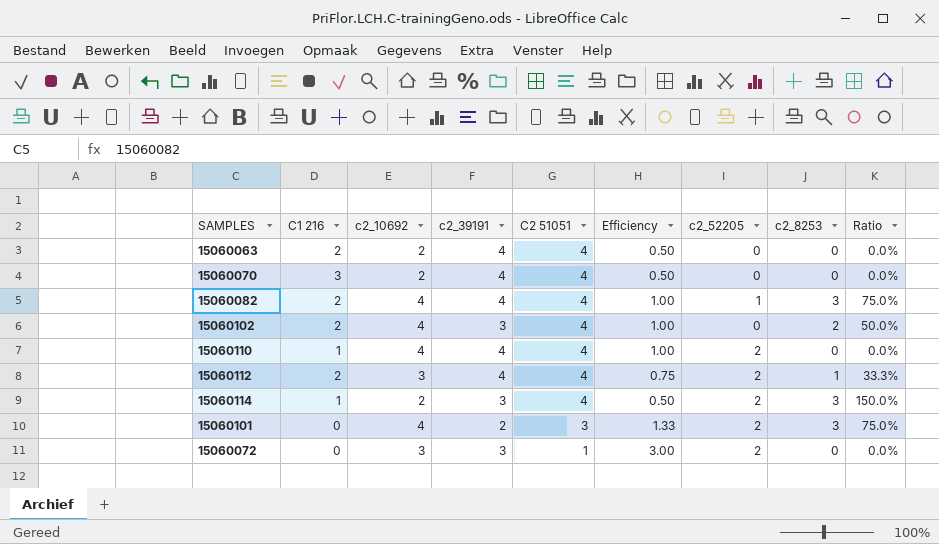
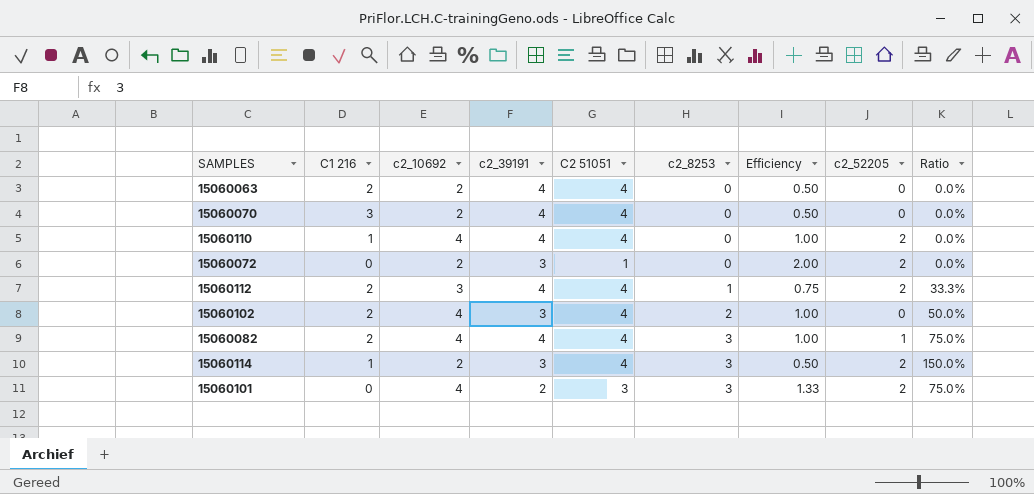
row order: C2 51051 descending -> c2_8253 ascending
column c2_8253 | position: 8 -> 6
15060072 | c2_10692: 3 -> 2
15060072 | Efficiency: 3.00 -> 2.00

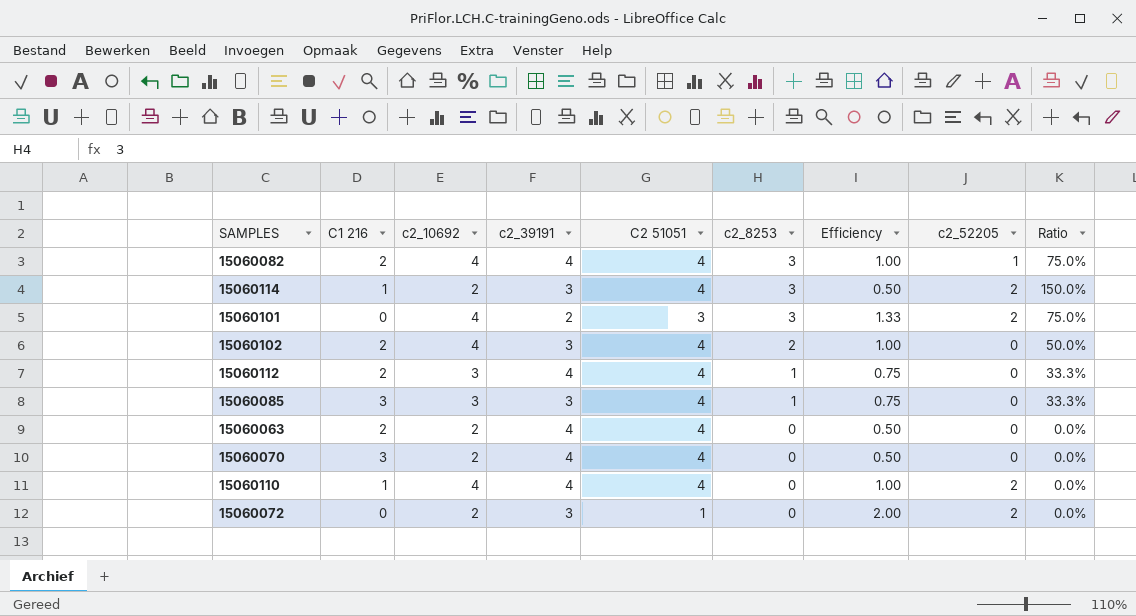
row order: c2_8253 ascending -> c2_8253 descending
15060112 | c2_52205: 2 -> 0
row 15060085: none -> 3 | 3 | 3 | 4 | 1 | 0.75 | 0 | 33.3%

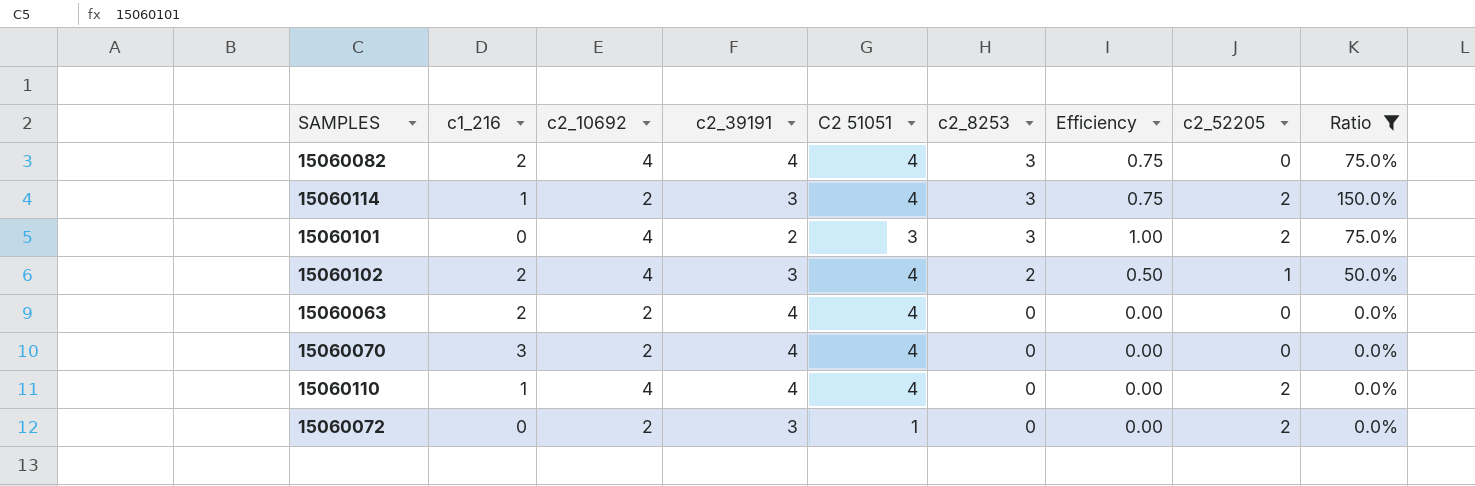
filter: none -> Ratio != 33.3%
column name: C1 216 -> c1_216
column Efficiency | formula: [c2_10692] / [C2 51051] -> [c2_8253] / [C2 51051]
15060082 | c2_52205: 1 -> 0
15060102 | c2_52205: 0 -> 1

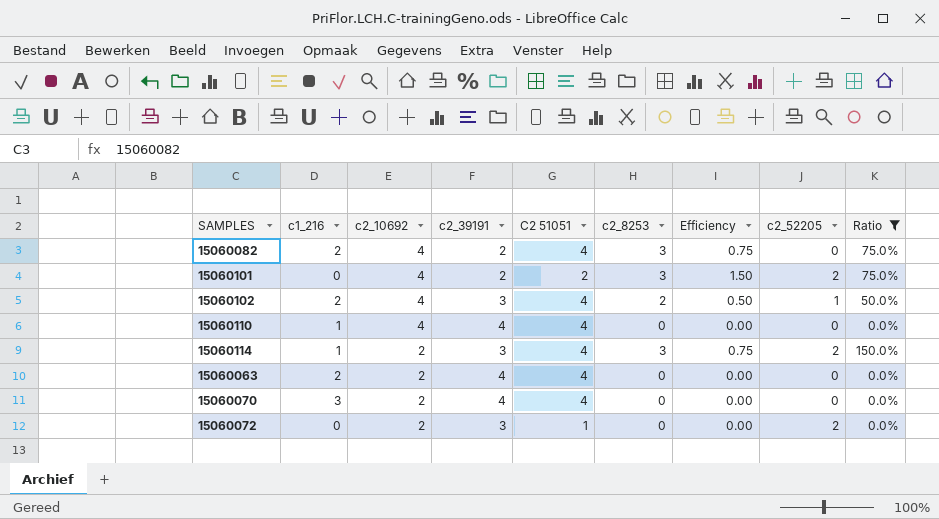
row order: c2_8253 descending -> c2_10692 descending
15060082 | c2_39191: 4 -> 2
15060101 | C2 51051: 3 -> 2
15060101 | Efficiency: 1.00 -> 1.50
15060110 | c2_52205: 2 -> 0

